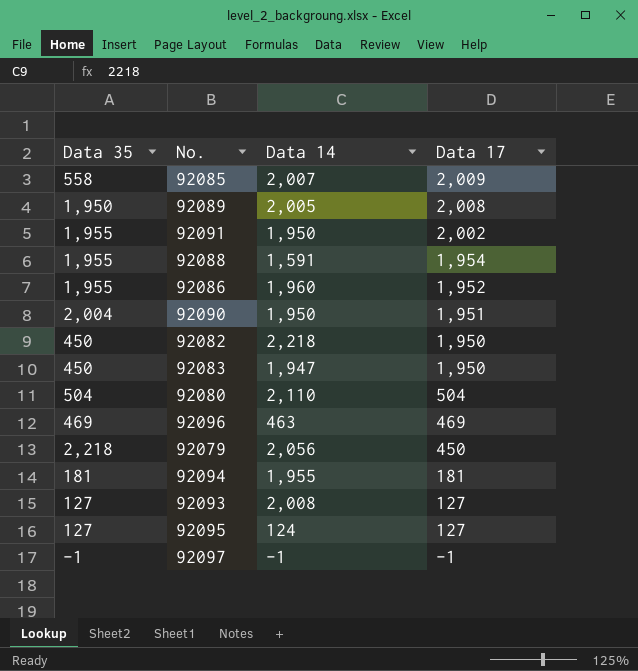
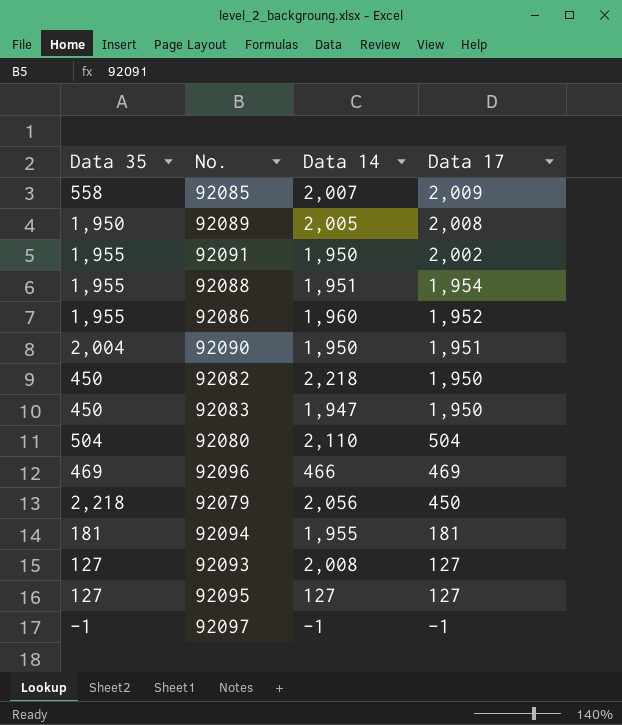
92088 | Data 14: 1,591 -> 1,951
92096 | Data 14: 463 -> 466
92095 | Data 14: 124 -> 127

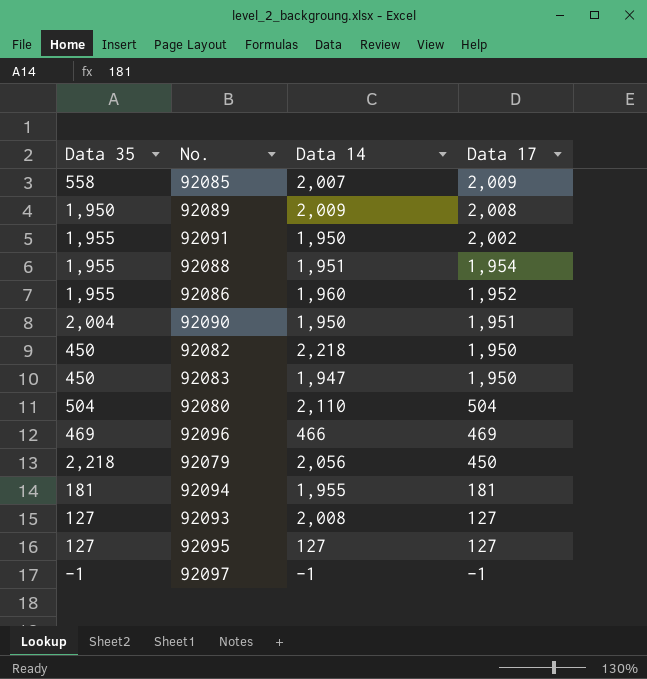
92089 | Data 14: 2,005 -> 2,009

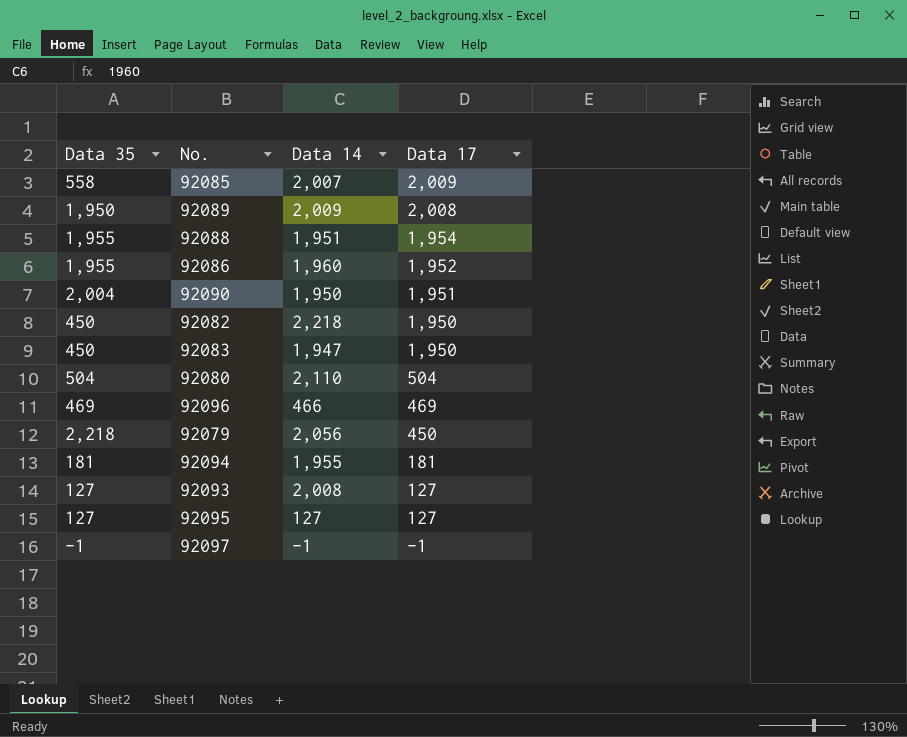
row 92091: 1,955 | 1,950 | 2,002 -> none

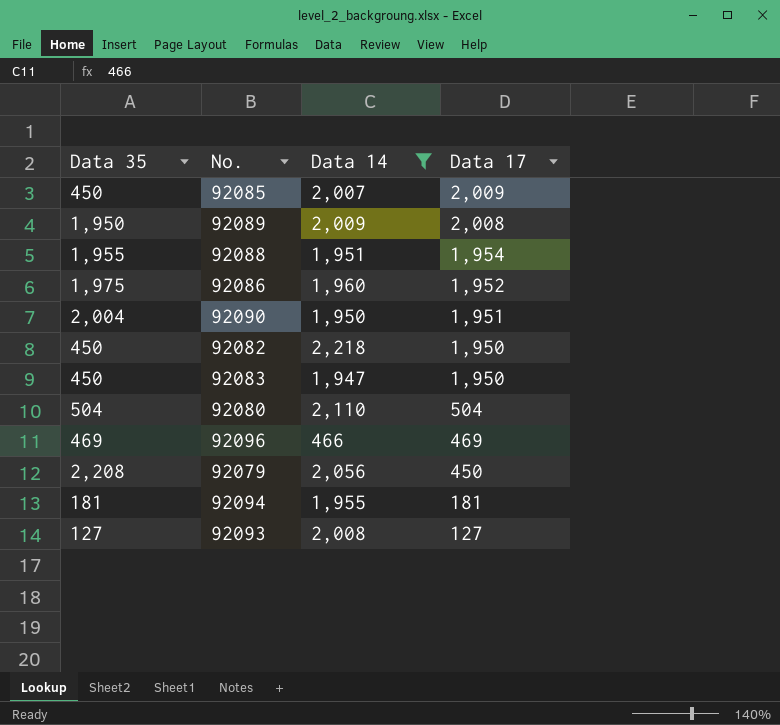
filter: none -> Data 14 >= 466
92085 | Data 35: 558 -> 450
92086 | Data 35: 1,955 -> 1,975
92079 | Data 35: 2,218 -> 2,208

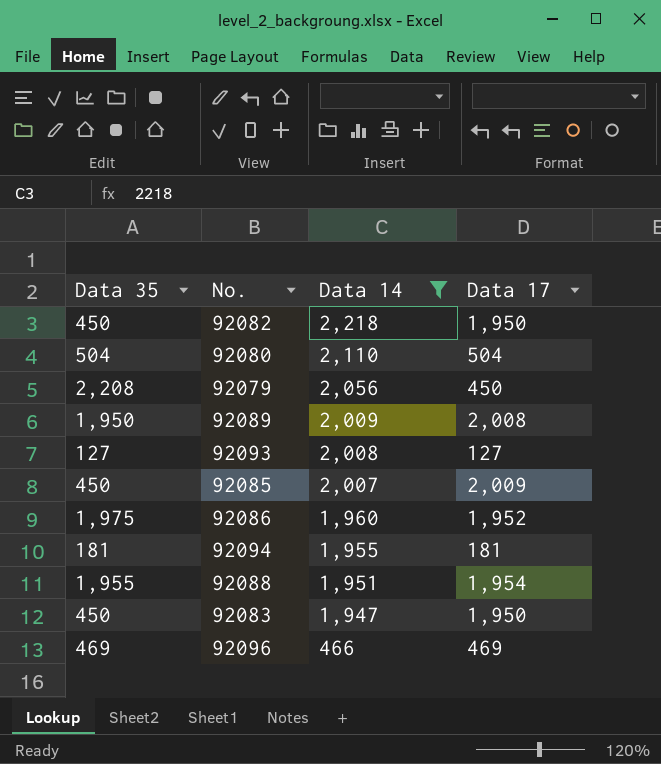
row order: Data 17 descending -> Data 14 descending
row 92090: 2,004 | 1,950 | 1,951 -> none

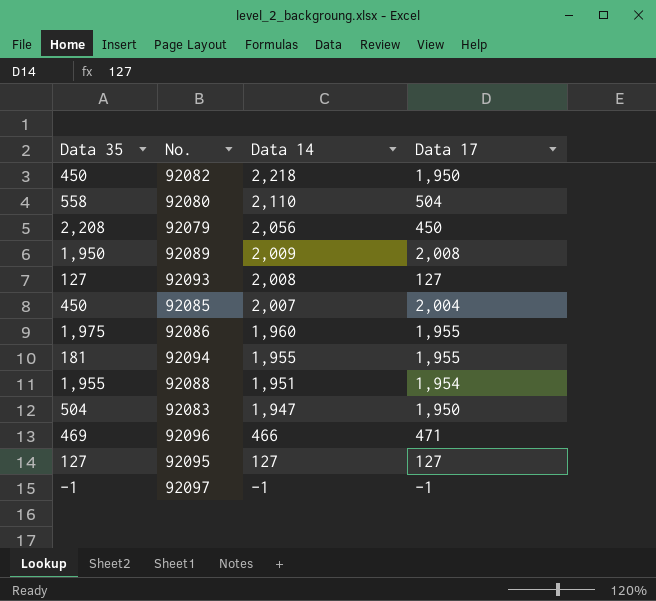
filter: Data 14 >= 466 -> none
92080 | Data 35: 504 -> 558
92085 | Data 17: 2,009 -> 2,004
92086 | Data 17: 1,952 -> 1,955
92094 | Data 17: 181 -> 1,955
92083 | Data 35: 450 -> 504
92096 | Data 17: 469 -> 471

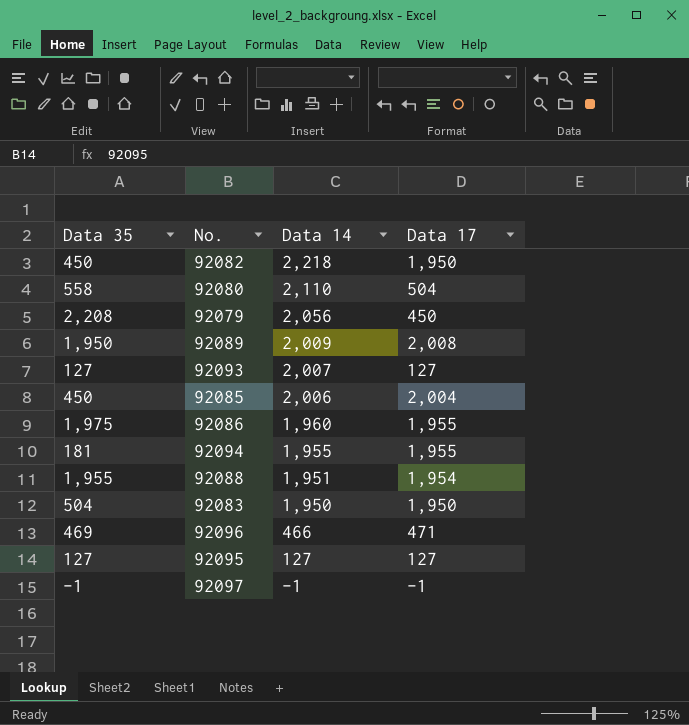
92093 | Data 14: 2,008 -> 2,007
92085 | Data 14: 2,007 -> 2,006
92083 | Data 14: 1,947 -> 1,950

